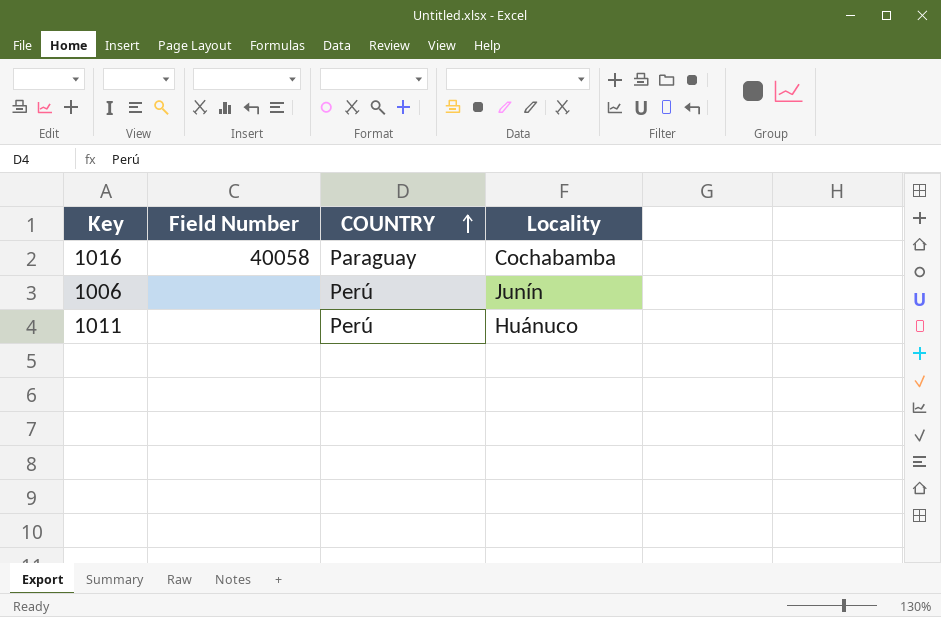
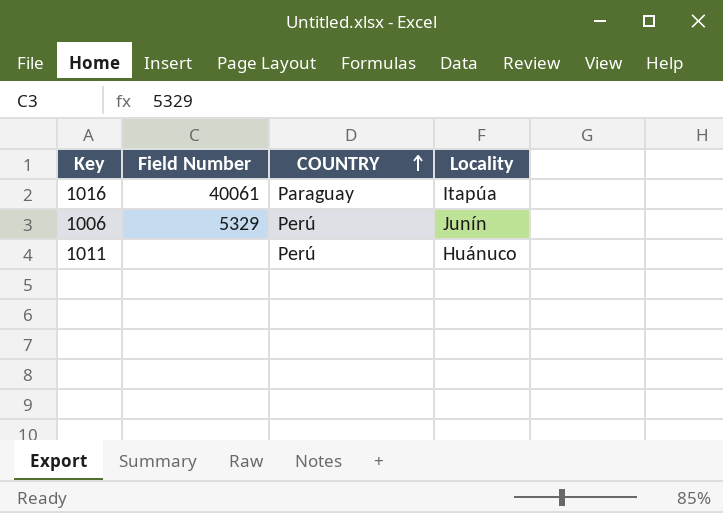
1016 | Field Number: 40058 -> 40061
1016 | Locality: Cochabamba -> Itapúa
1006 | Field Number: none -> 5329

